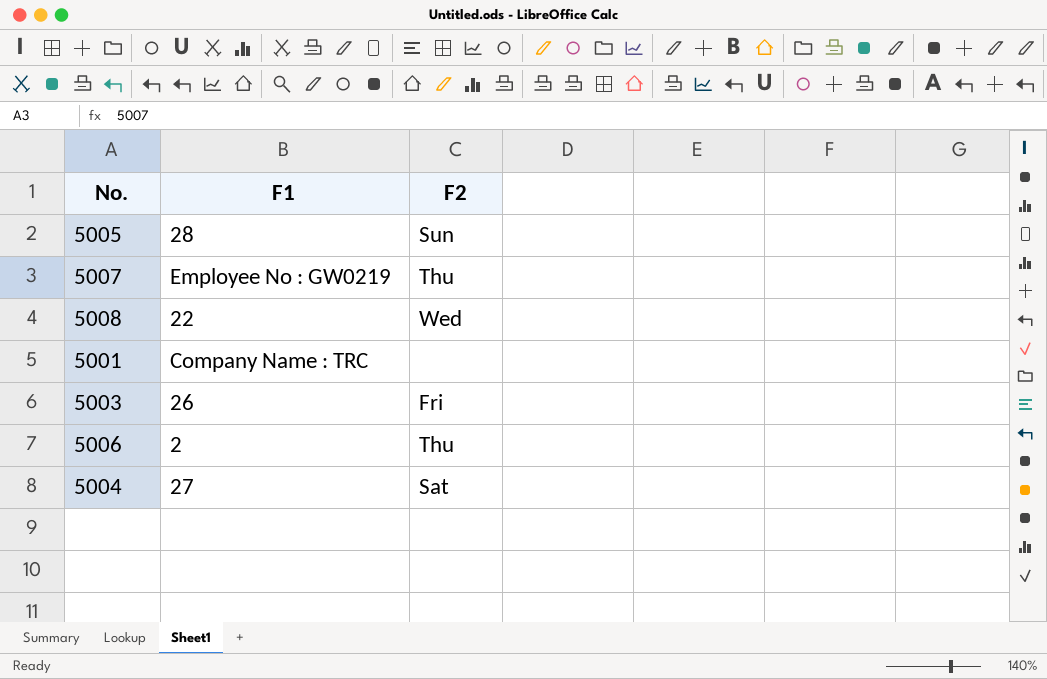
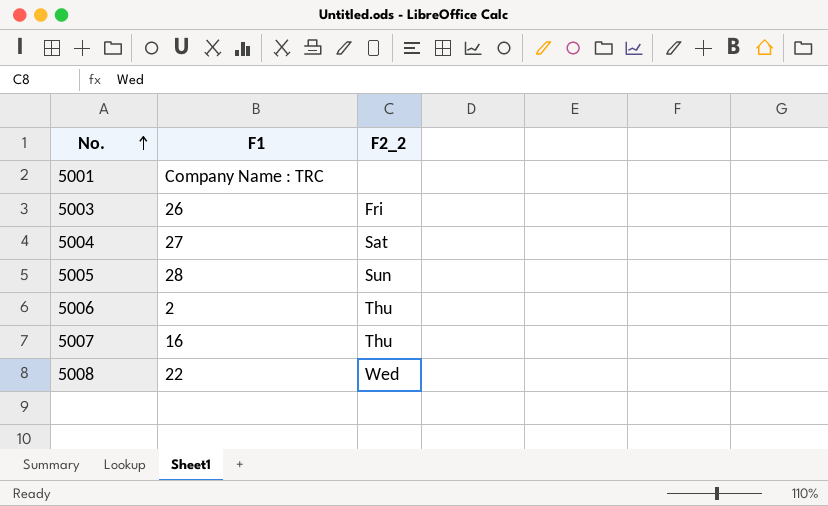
row order: none -> No. ascending
column name: F2 -> F2_2
5007 | F1: Employee No : GW0219 -> 16

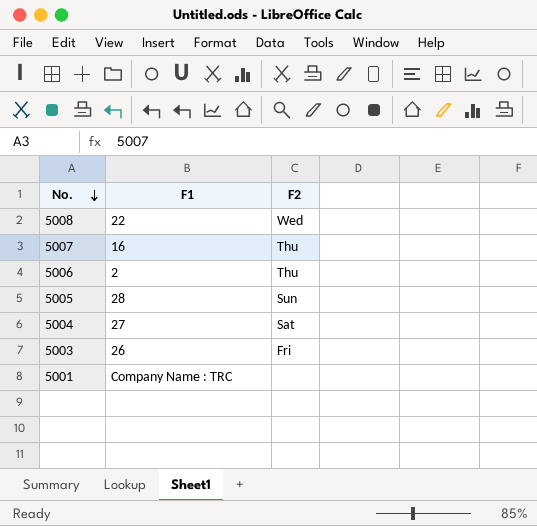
row order: No. ascending -> No. descending
column name: F2_2 -> F2

